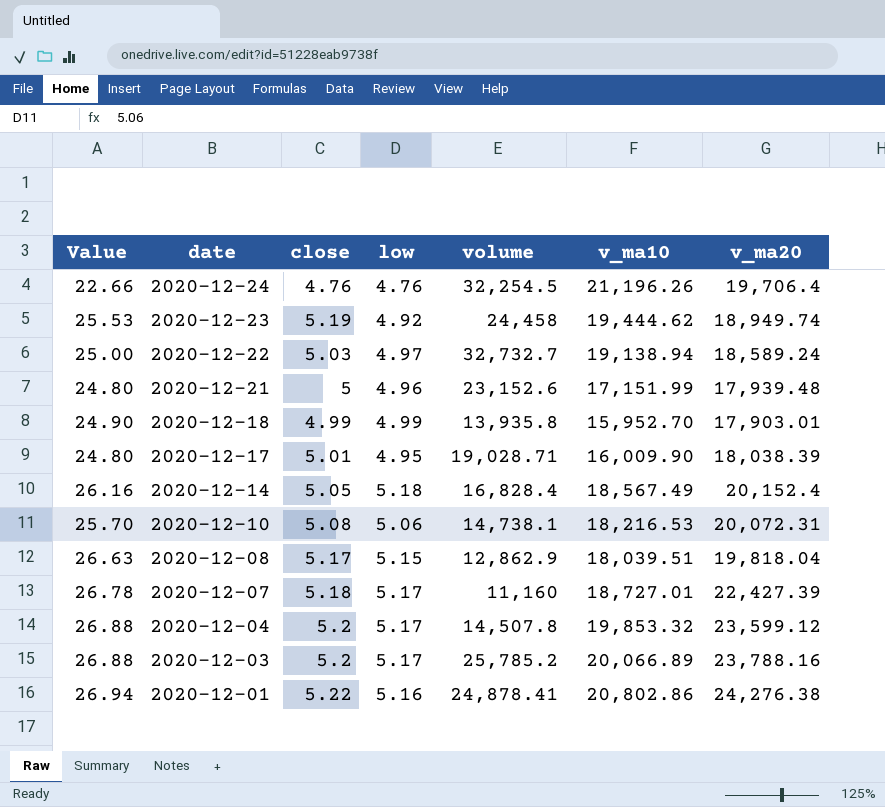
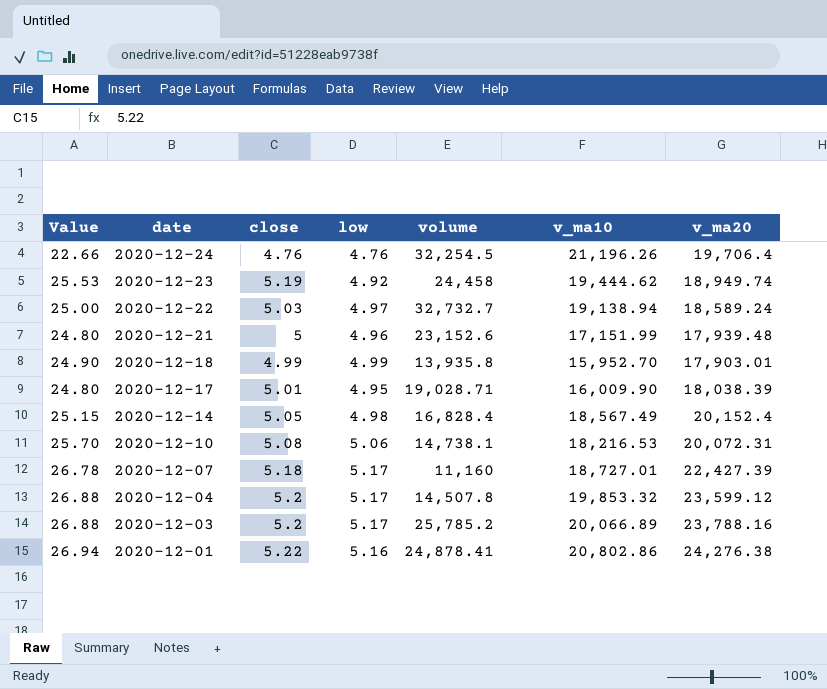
row 2020-12-08: 26.63 | 5.17 | 5.15 | 12,862.9 | 18,039.51 | 19,818.04 -> none
2020-12-14 | Value: 26.16 -> 25.15
2020-12-14 | low: 5.18 -> 4.98

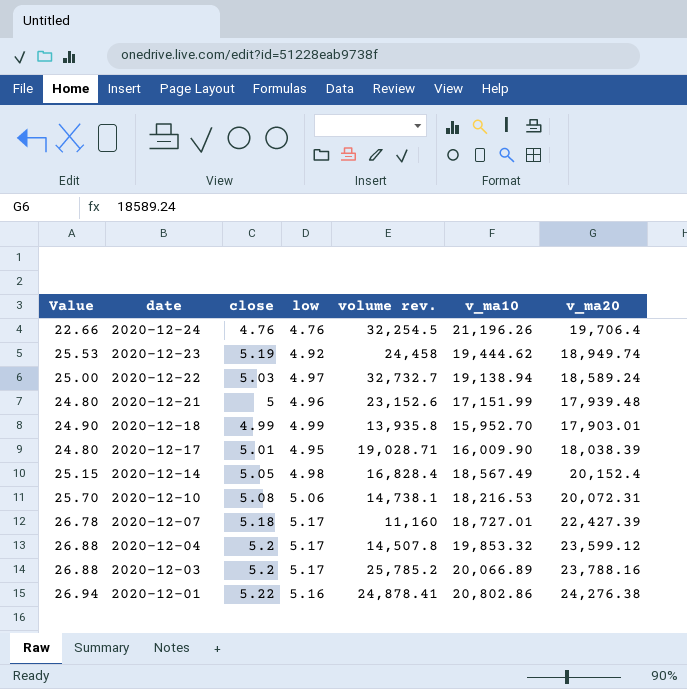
column name: volume -> volume rev.

